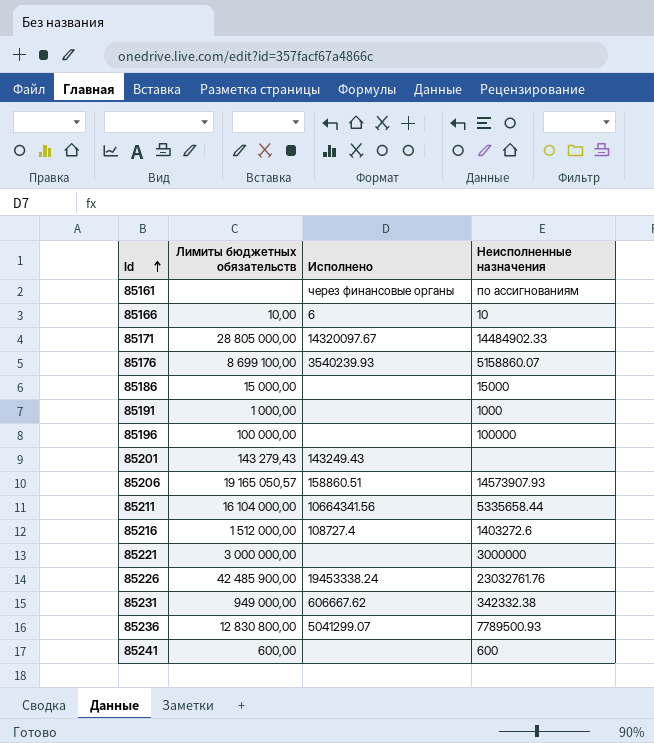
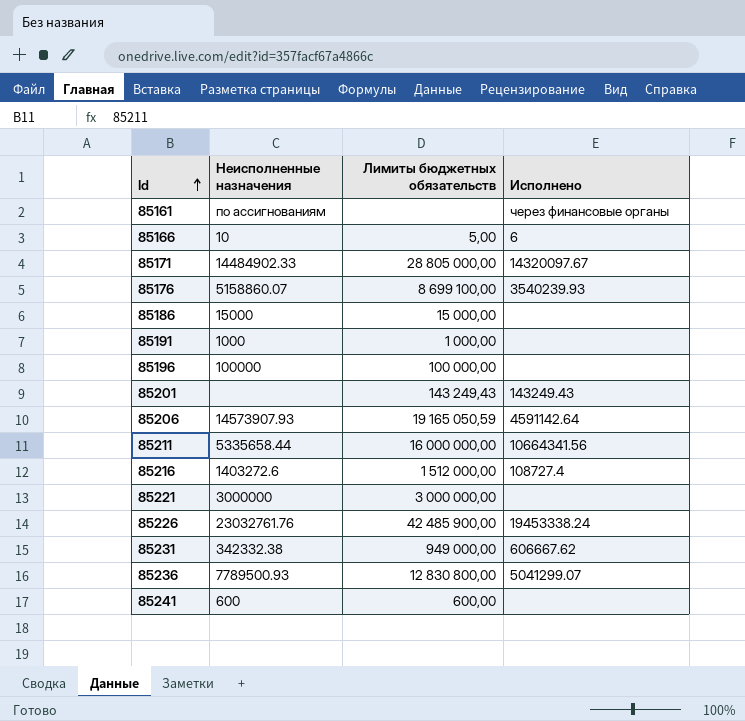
column Неисполненные назначения | position: 4 -> 2
85166 | Лимиты бюджетных обязательств: 10,00 -> 5,00
85201 | Лимиты бюджетных обязательств: 143 279,43 -> 143 249,43
85206 | Лимиты бюджетных обязательств: 19 165 050,57 -> 19 165 050,59
85206 | Исполнено: 158860.51 -> 4591142.64
85211 | Лимиты бюджетных обязательств: 16 104 000,00 -> 16 000 000,00

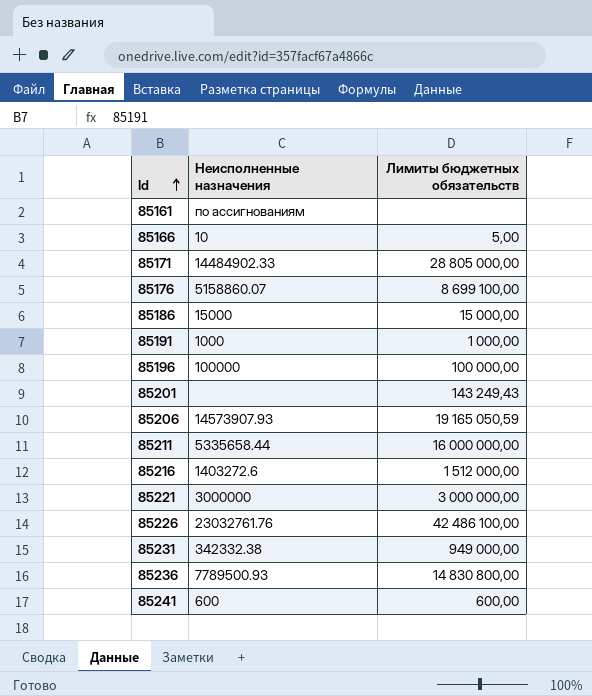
column Исполнено | position: 4 -> none
85226 | Лимиты бюджетных обязательств: 42 485 900,00 -> 42 486 100,00
85236 | Лимиты бюджетных обязательств: 12 830 800,00 -> 14 830 800,00

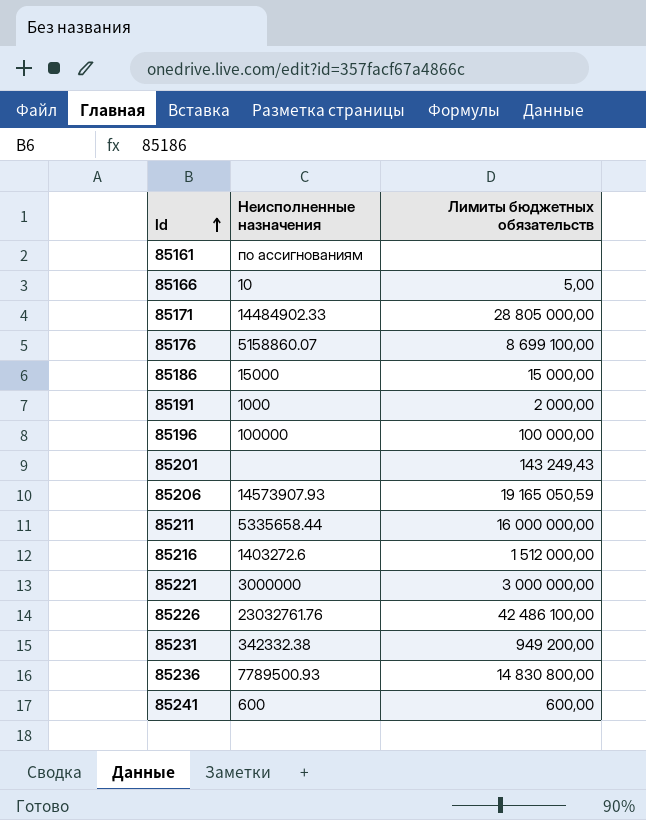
85191 | Лимиты бюджетных обязательств: 1 000,00 -> 2 000,00
85231 | Лимиты бюджетных обязательств: 949 000,00 -> 949 200,00

